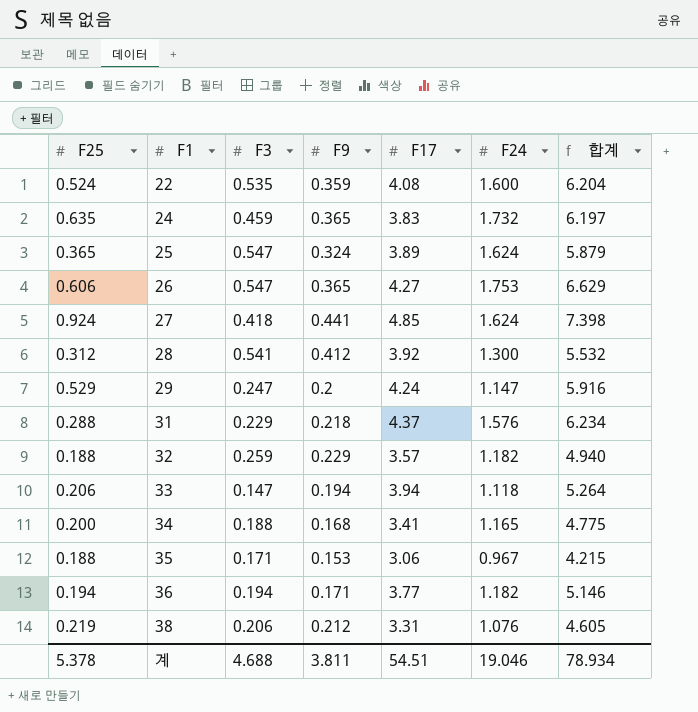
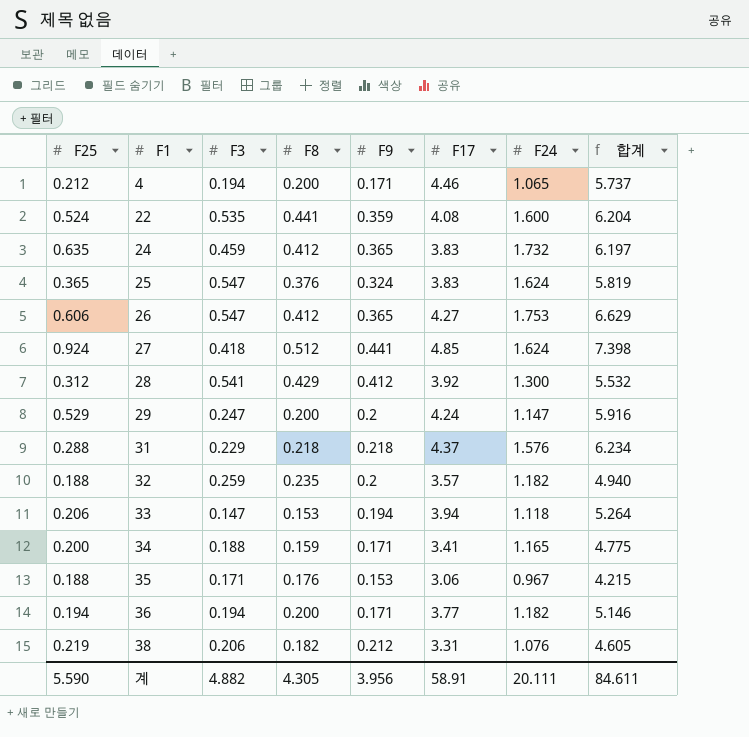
column F8 | position: none -> 4
row 4: none -> 0.212 | 0.194 | 0.200 | 0.171 | 4.46 | 1.065 | 5.737
25 | F17: 3.89 -> 3.83
25 | 합계: 5.879 -> 5.819
32 | F9: 0.229 -> 0.2
34 | F9: 0.168 -> 0.171
계 | F25: 5.378 -> 5.590
계 | F3: 4.688 -> 4.882
계 | F9: 3.811 -> 3.956
계 | F17: 54.51 -> 58.91
계 | F24: 19.046 -> 20.111
계 | 합계: 78.934 -> 84.611

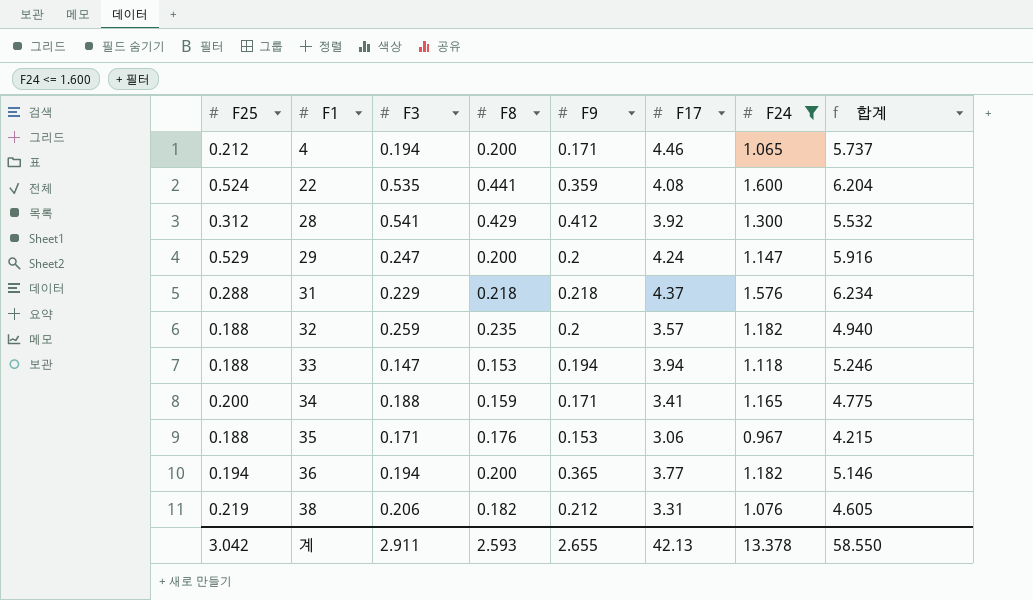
filter: none -> F24 <= 1.600
33 | F25: 0.206 -> 0.188
33 | 합계: 5.264 -> 5.246
36 | F9: 0.171 -> 0.365
계 | F25: 5.590 -> 3.042
계 | F3: 4.882 -> 2.911
계 | F8: 4.305 -> 2.593
계 | F9: 3.956 -> 2.655
계 | F17: 58.91 -> 42.13
계 | F24: 20.111 -> 13.378
계 | 합계: 84.611 -> 58.550

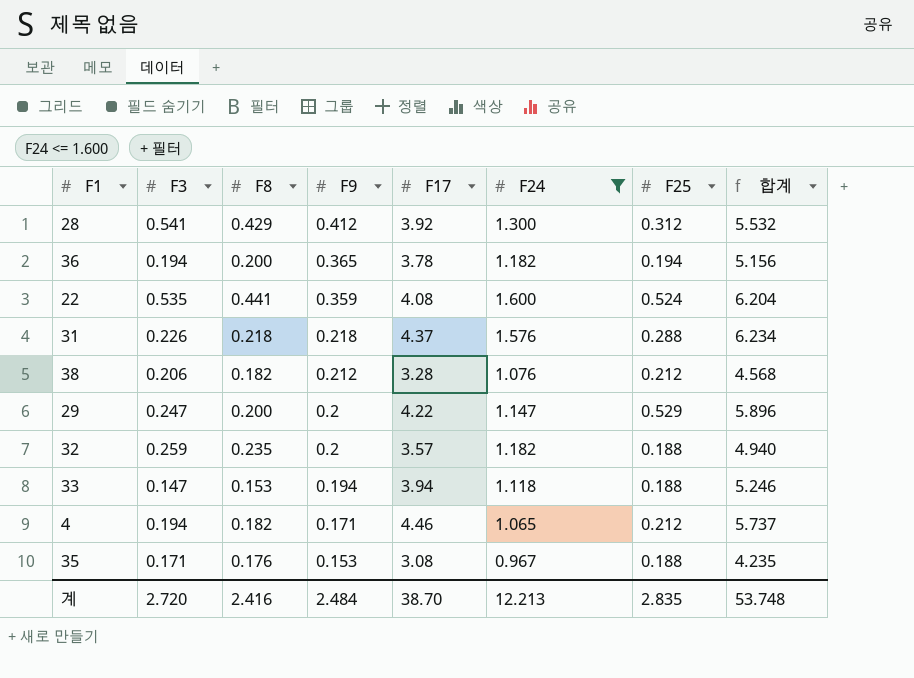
row order: F1 ascending -> F9 descending
column F25 | position: 1 -> 7
row 34: 0.200 | 0.188 | 0.159 | 0.171 | 3.41 | 1.165 | 4.775 -> none
36 | F17: 3.77 -> 3.78
36 | 합계: 5.146 -> 5.156
31 | F3: 0.229 -> 0.226
38 | F17: 3.31 -> 3.28
38 | F25: 0.219 -> 0.212
38 | 합계: 4.605 -> 4.568
29 | F17: 4.24 -> 4.22
29 | 합계: 5.916 -> 5.896
4 | F8: 0.200 -> 0.182
35 | F17: 3.06 -> 3.08
35 | 합계: 4.215 -> 4.235
계 | F3: 2.911 -> 2.720
계 | F8: 2.593 -> 2.416
계 | F9: 2.655 -> 2.484
계 | F17: 42.13 -> 38.70
계 | F24: 13.378 -> 12.213
계 | F25: 3.042 -> 2.835
계 | 합계: 58.550 -> 53.748

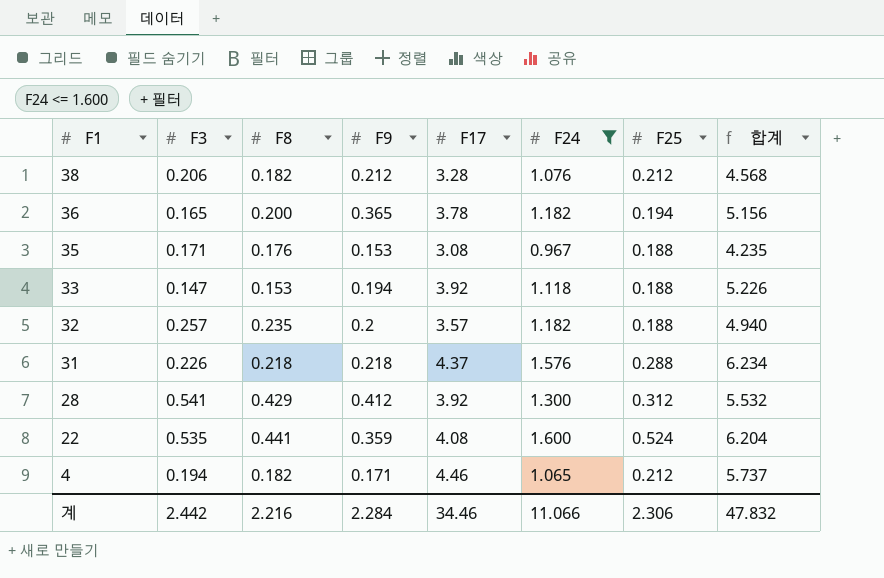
row order: F9 descending -> F1 descending
row 29: 0.247 | 0.200 | 0.2 | 4.22 | 1.147 | 0.529 | 5.896 -> none
36 | F3: 0.194 -> 0.165
33 | F17: 3.94 -> 3.92
33 | 합계: 5.246 -> 5.226
32 | F3: 0.259 -> 0.257
계 | F3: 2.720 -> 2.442
계 | F8: 2.416 -> 2.216
계 | F9: 2.484 -> 2.284
계 | F17: 38.70 -> 34.46
계 | F24: 12.213 -> 11.066
계 | F25: 2.835 -> 2.306
계 | 합계: 53.748 -> 47.832

